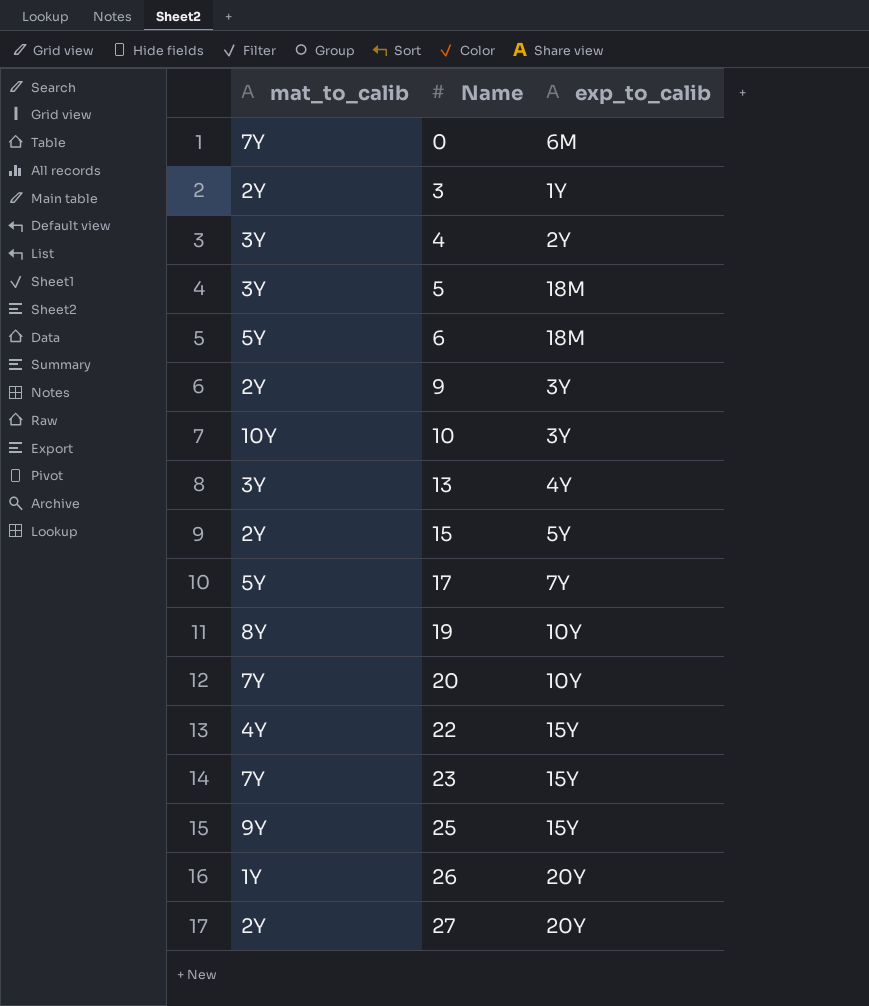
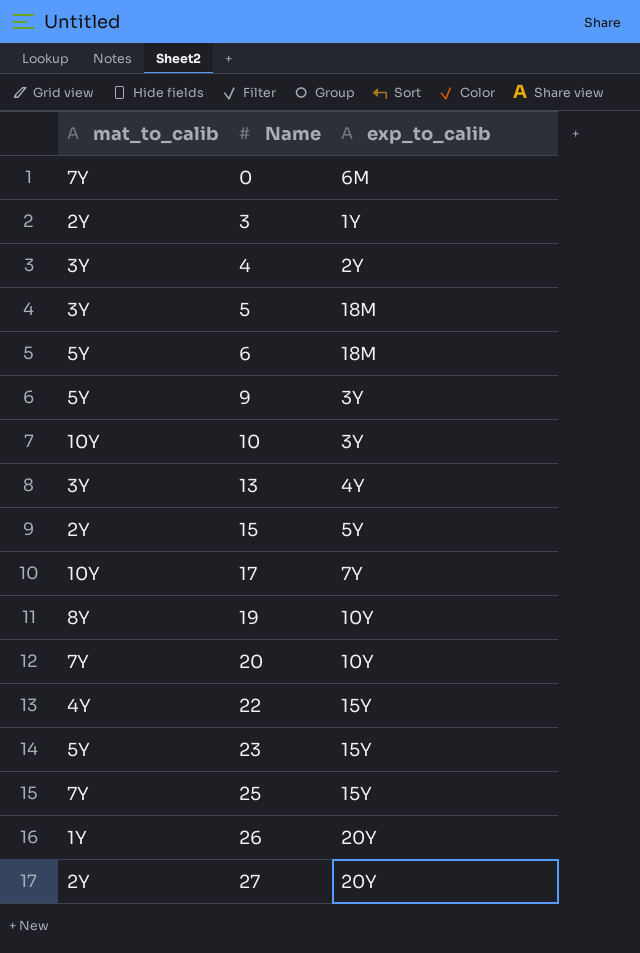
9 | mat_to_calib: 2Y -> 5Y
17 | mat_to_calib: 5Y -> 10Y
23 | mat_to_calib: 7Y -> 5Y
25 | mat_to_calib: 9Y -> 7Y

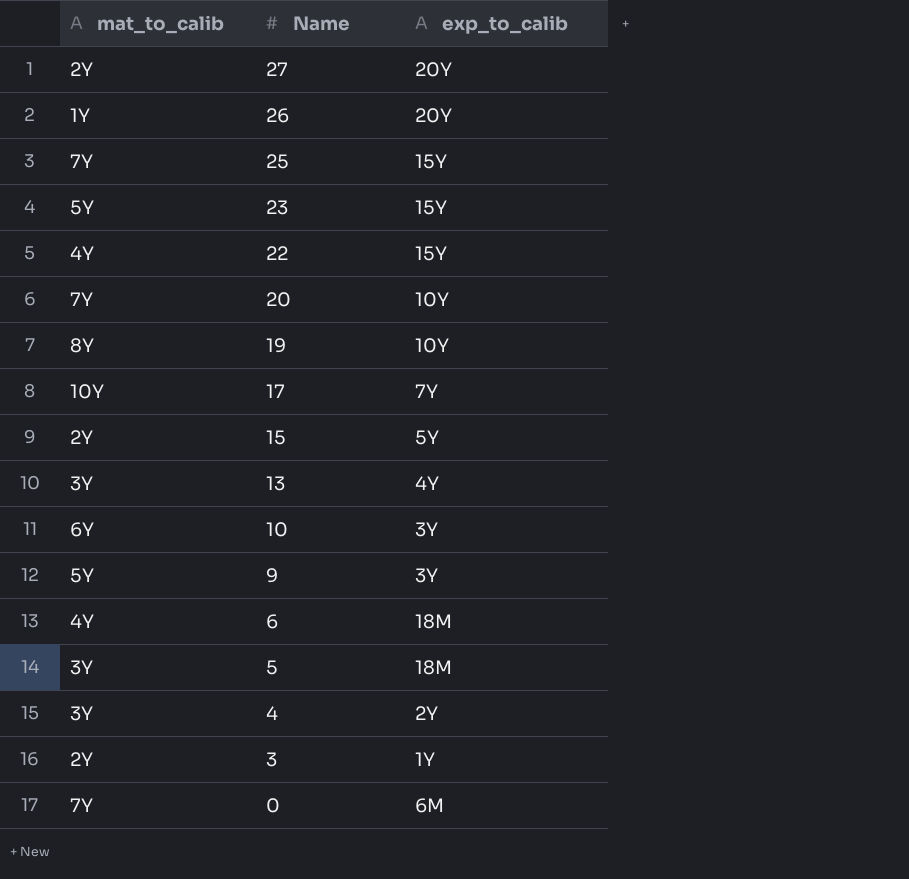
row order: Name ascending -> Name descending
10 | mat_to_calib: 10Y -> 6Y
6 | mat_to_calib: 5Y -> 4Y

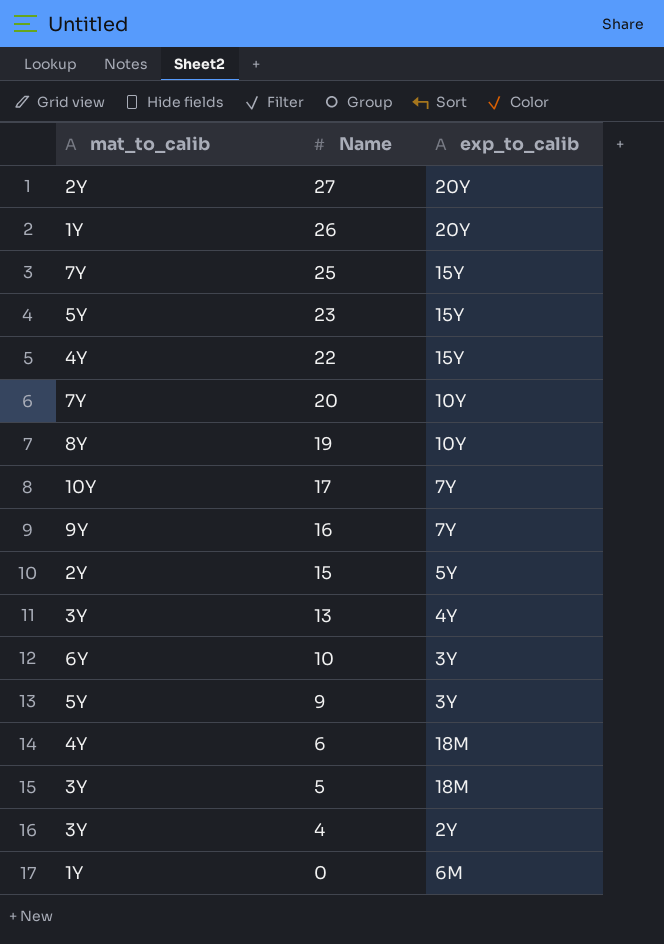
row 3: 2Y | 1Y -> none
row 16: none -> 9Y | 7Y
0 | mat_to_calib: 7Y -> 1Y

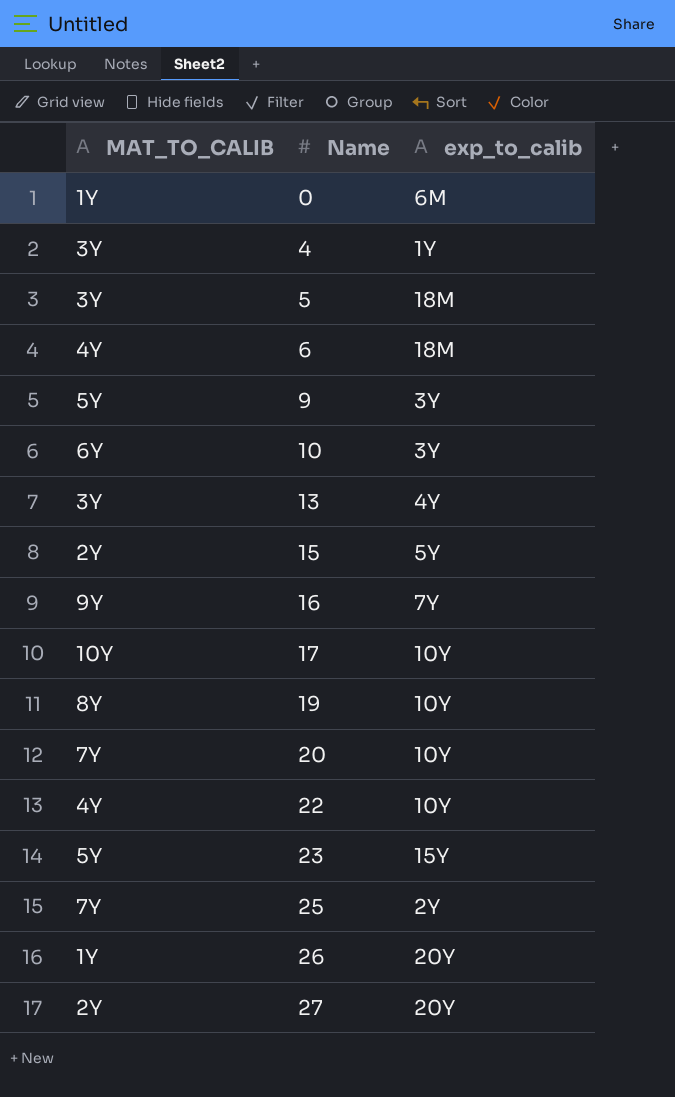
row order: Name descending -> Name ascending
column name: mat_to_calib -> MAT_TO_CALIB
4 | exp_to_calib: 2Y -> 1Y
17 | exp_to_calib: 7Y -> 10Y
22 | exp_to_calib: 15Y -> 10Y
25 | exp_to_calib: 15Y -> 2Y

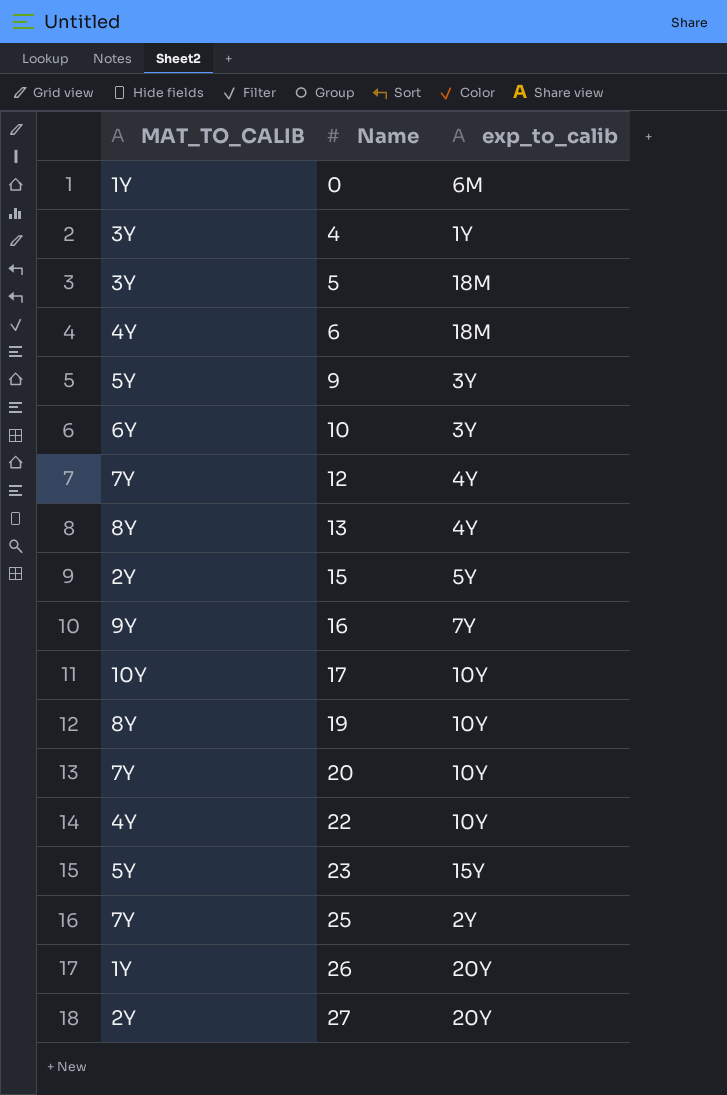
row 12: none -> 7Y | 4Y
13 | MAT_TO_CALIB: 3Y -> 8Y

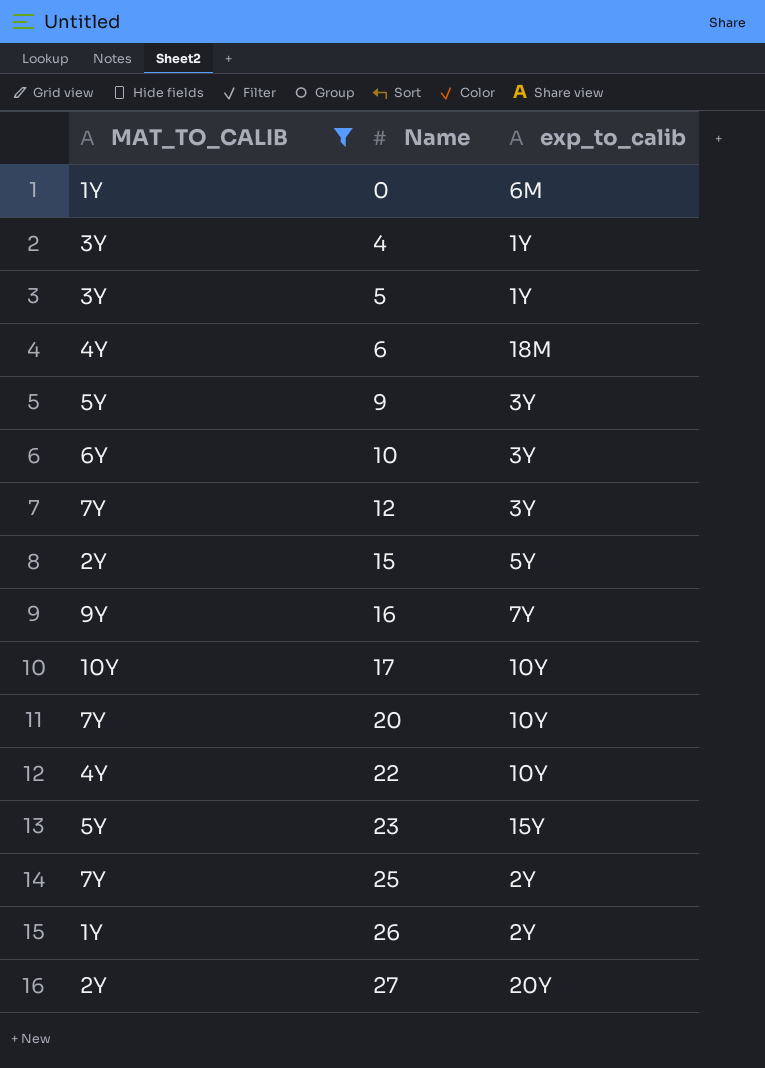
filter: none -> MAT_TO_CALIB != 8Y
5 | exp_to_calib: 18M -> 1Y
12 | exp_to_calib: 4Y -> 3Y
26 | exp_to_calib: 20Y -> 2Y

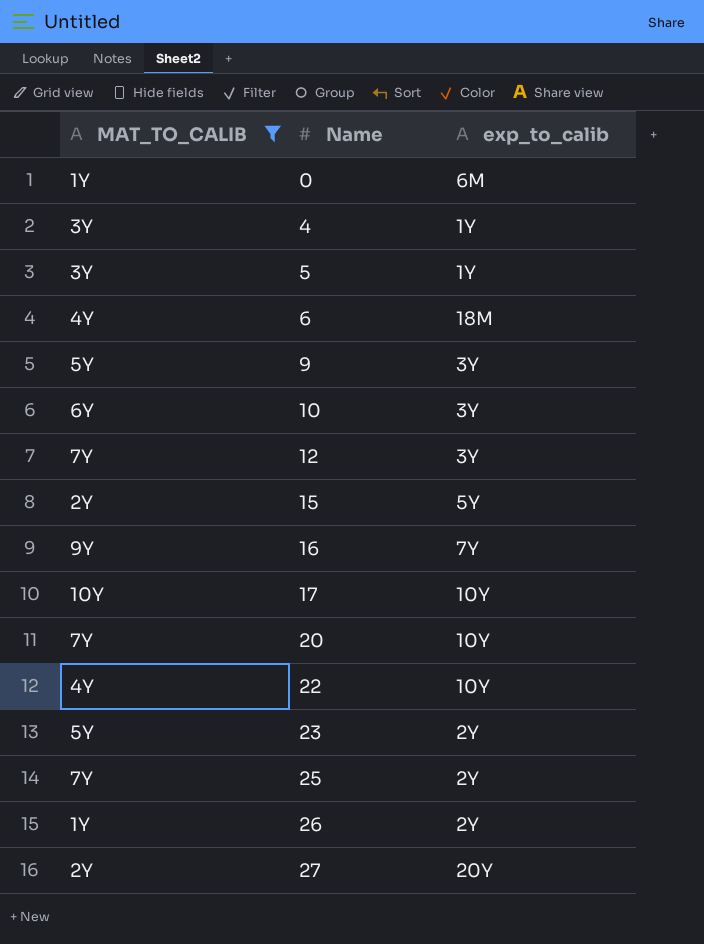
23 | exp_to_calib: 15Y -> 2Y

